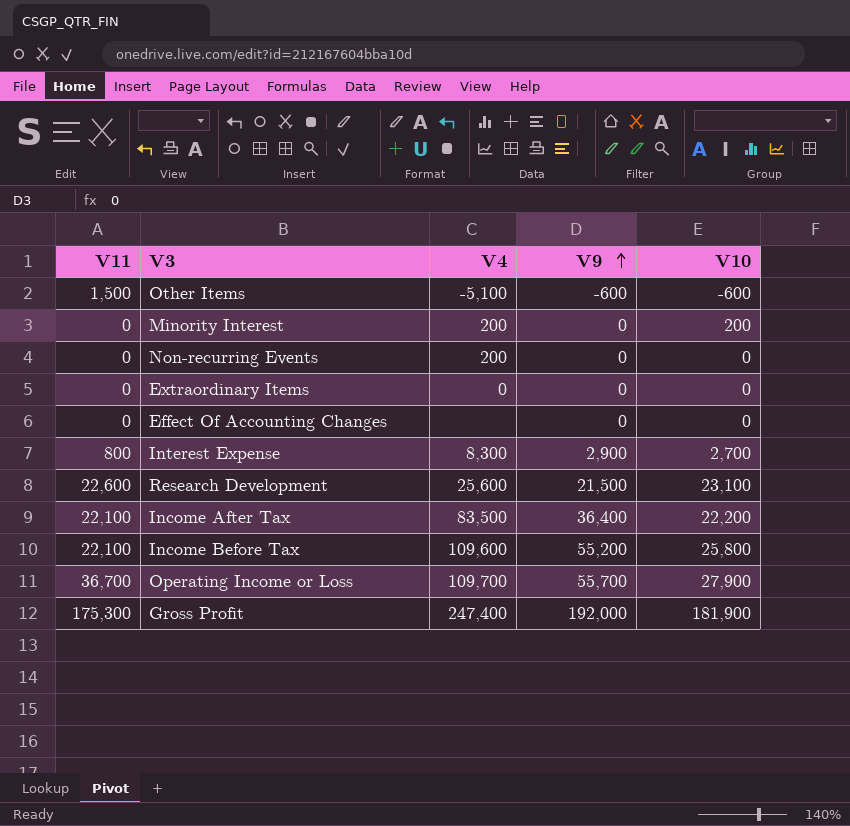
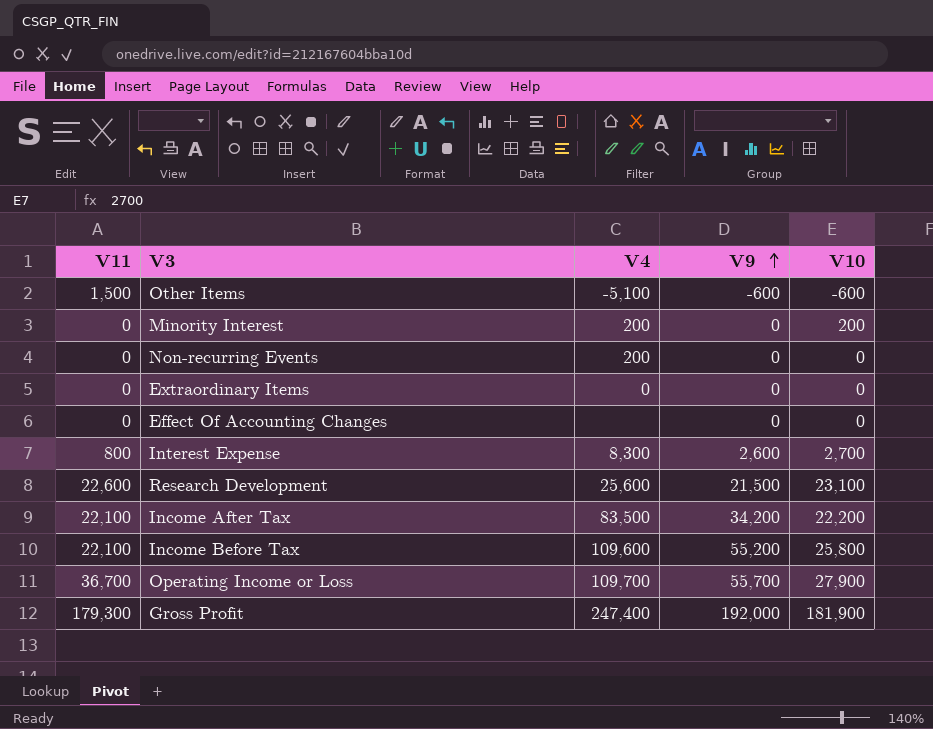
Interest Expense | V9: 2,900 -> 2,600
Income After Tax | V9: 36,400 -> 34,200
Gross Profit | V11: 175,300 -> 179,300

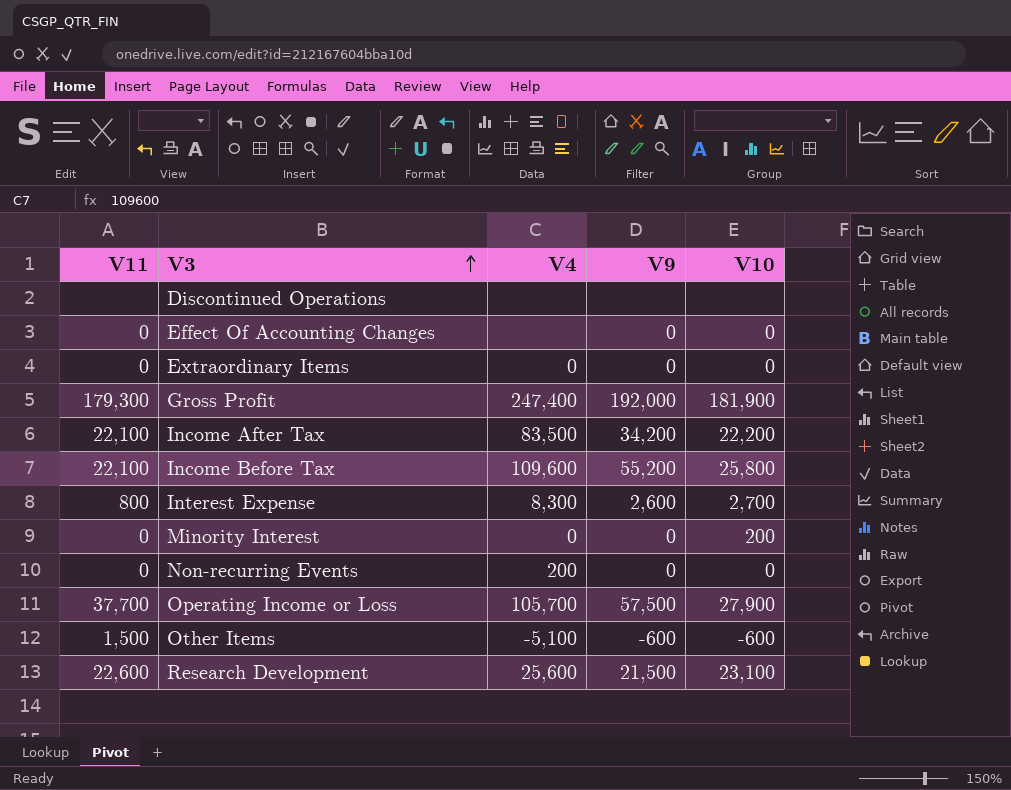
row order: V9 ascending -> V3 ascending
row Discontinued Operations: none -> none | none | none | none
Minority Interest | V4: 200 -> 0
Operating Income or Loss | V11: 36,700 -> 37,700
Operating Income or Loss | V4: 109,700 -> 105,700
Operating Income or Loss | V9: 55,700 -> 57,500

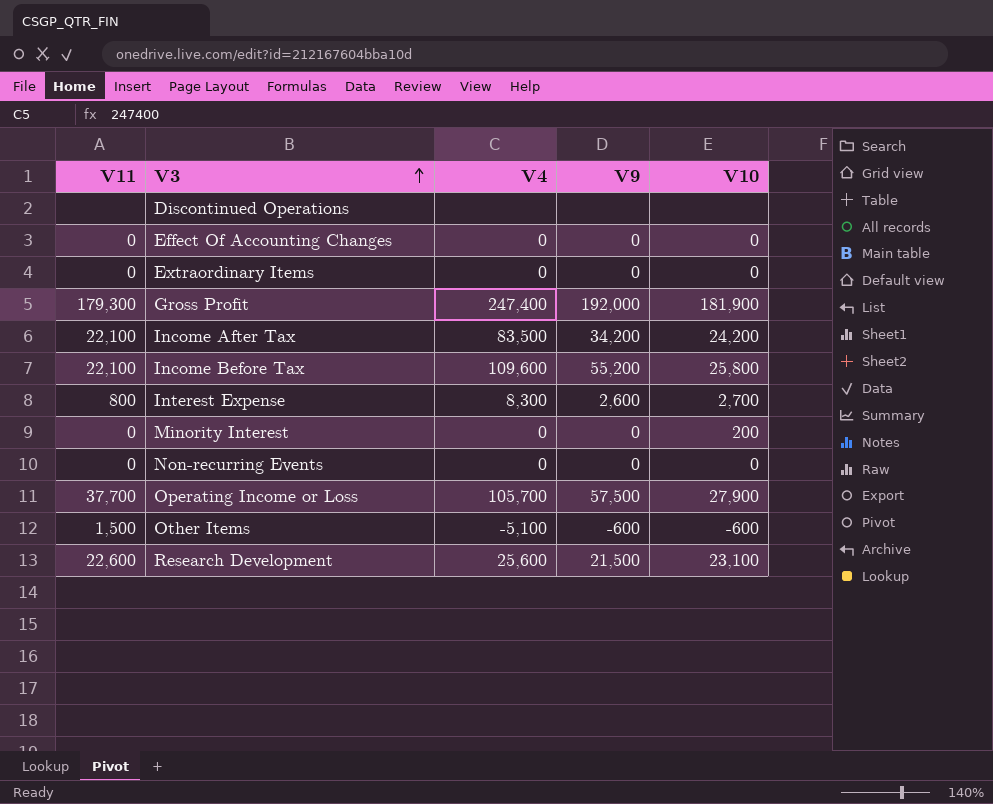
Effect Of Accounting Changes | V4: none -> 0
Income After Tax | V10: 22,200 -> 24,200
Non-recurring Events | V4: 200 -> 0

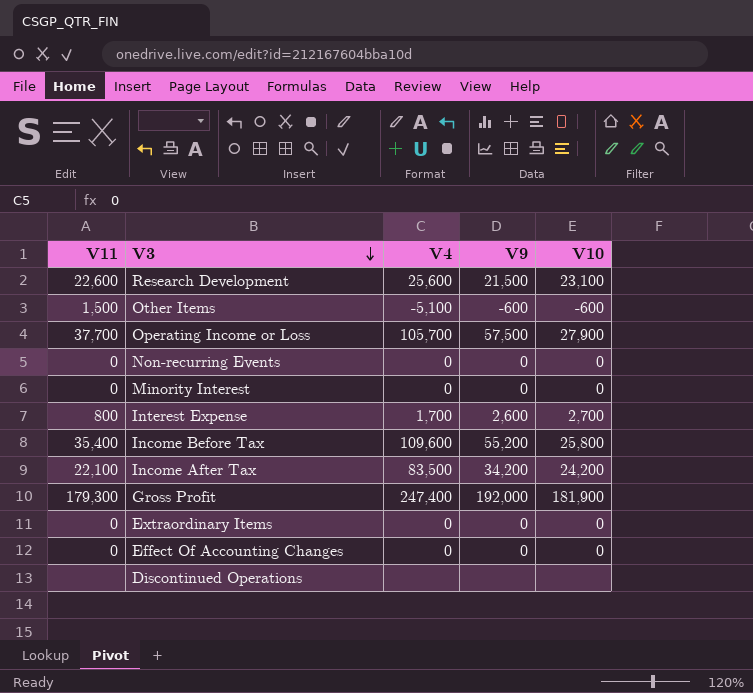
row order: V3 ascending -> V3 descending
Minority Interest | V10: 200 -> 0
Interest Expense | V4: 8,300 -> 1,700
Income Before Tax | V11: 22,100 -> 35,400

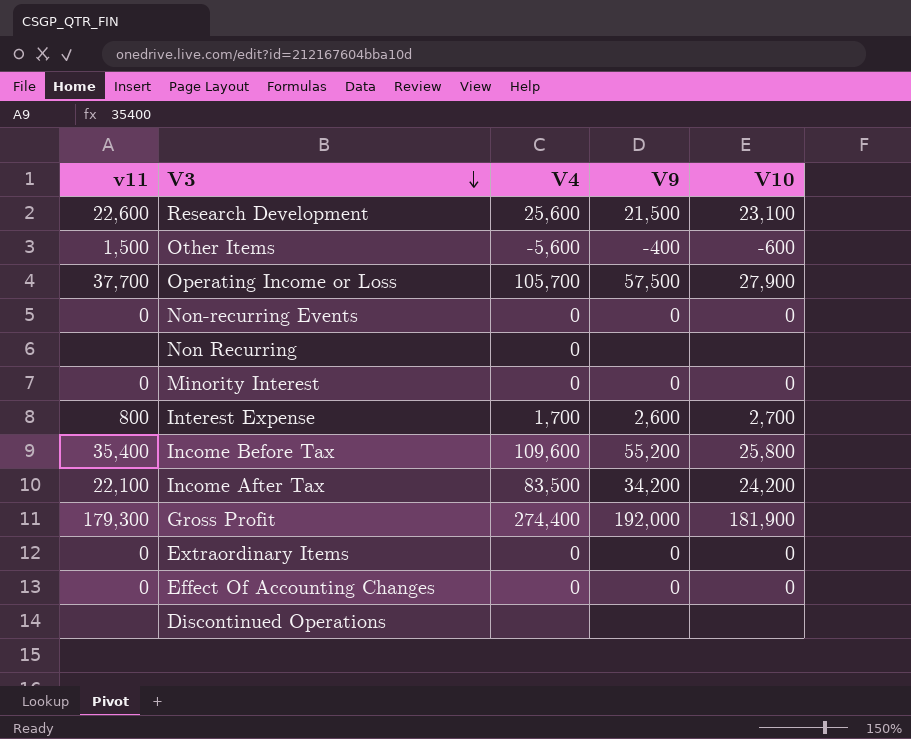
column name: V11 -> v11
Other Items | V4: -5,100 -> -5,600
Other Items | V9: -600 -> -400
row Non Recurring: none -> none | 0 | none | none
Gross Profit | V4: 247,400 -> 274,400

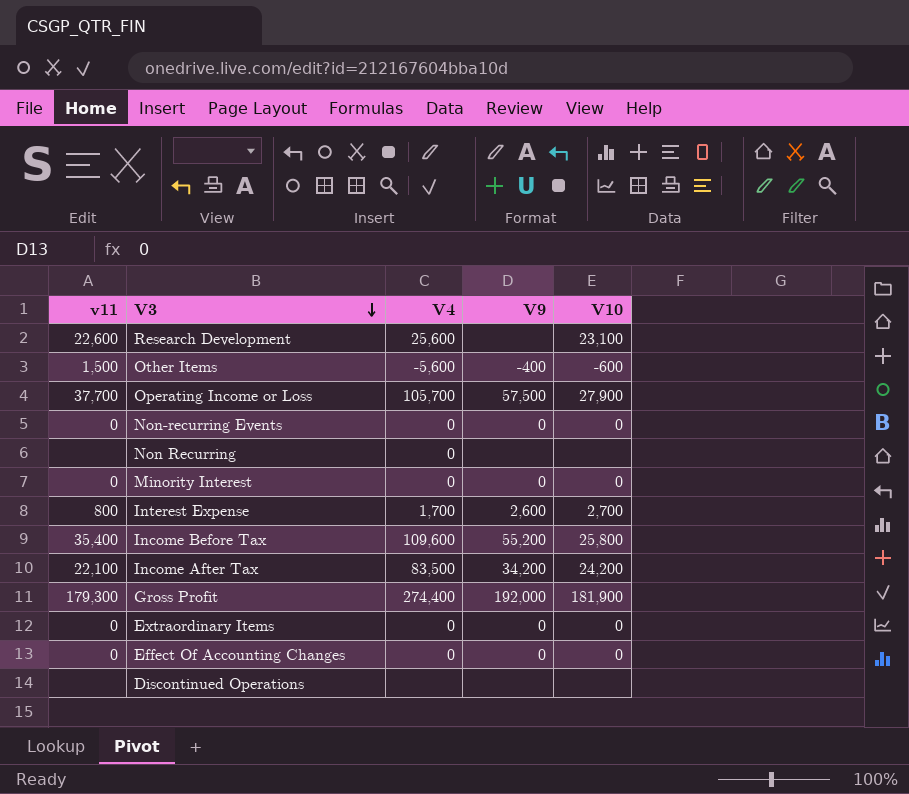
Research Development | V9: 21,500 -> none

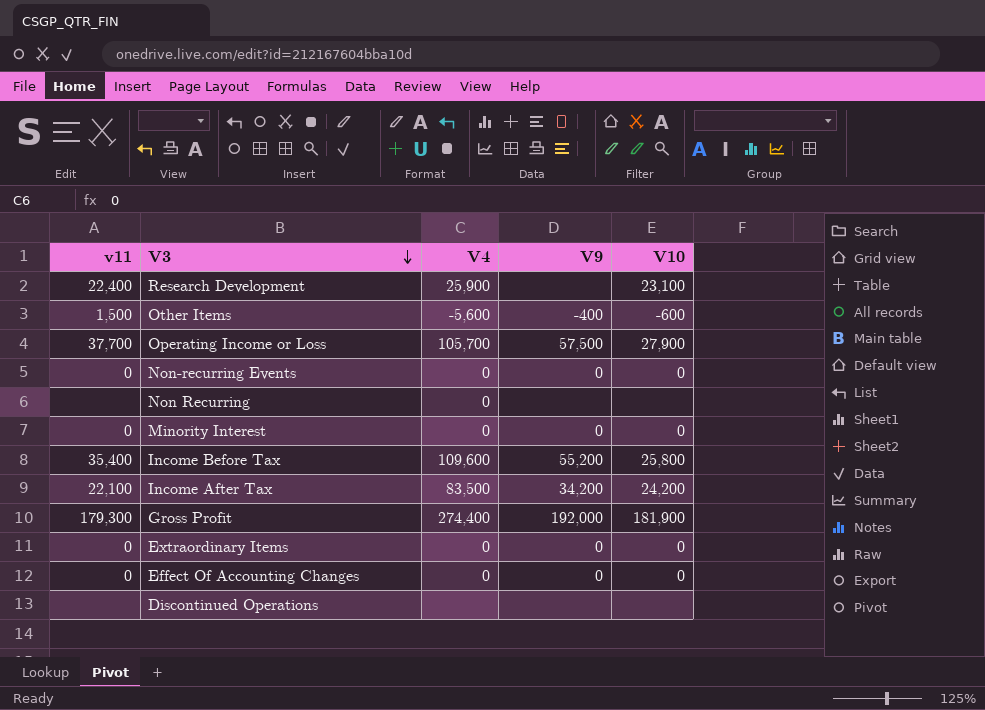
row Interest Expense: 800 | 1,700 | 2,600 | 2,700 -> none
Research Development | v11: 22,600 -> 22,400
Research Development | V4: 25,600 -> 25,900

